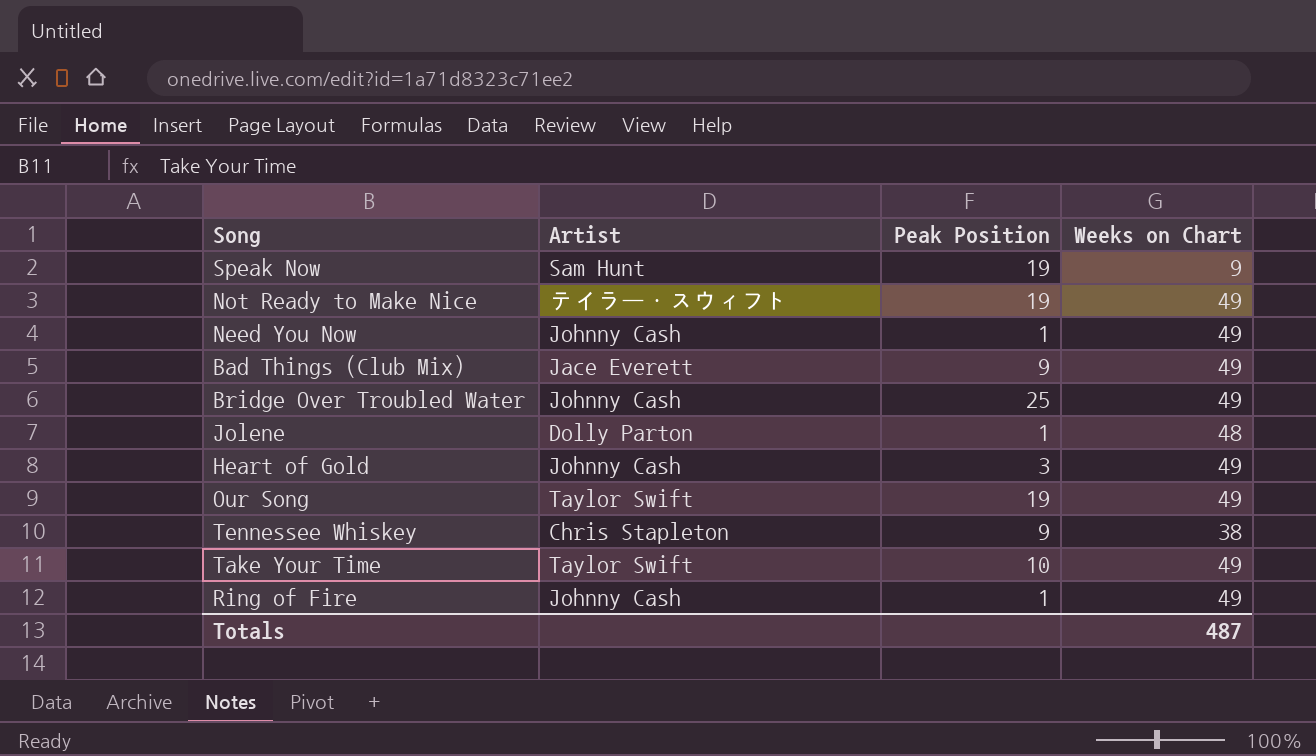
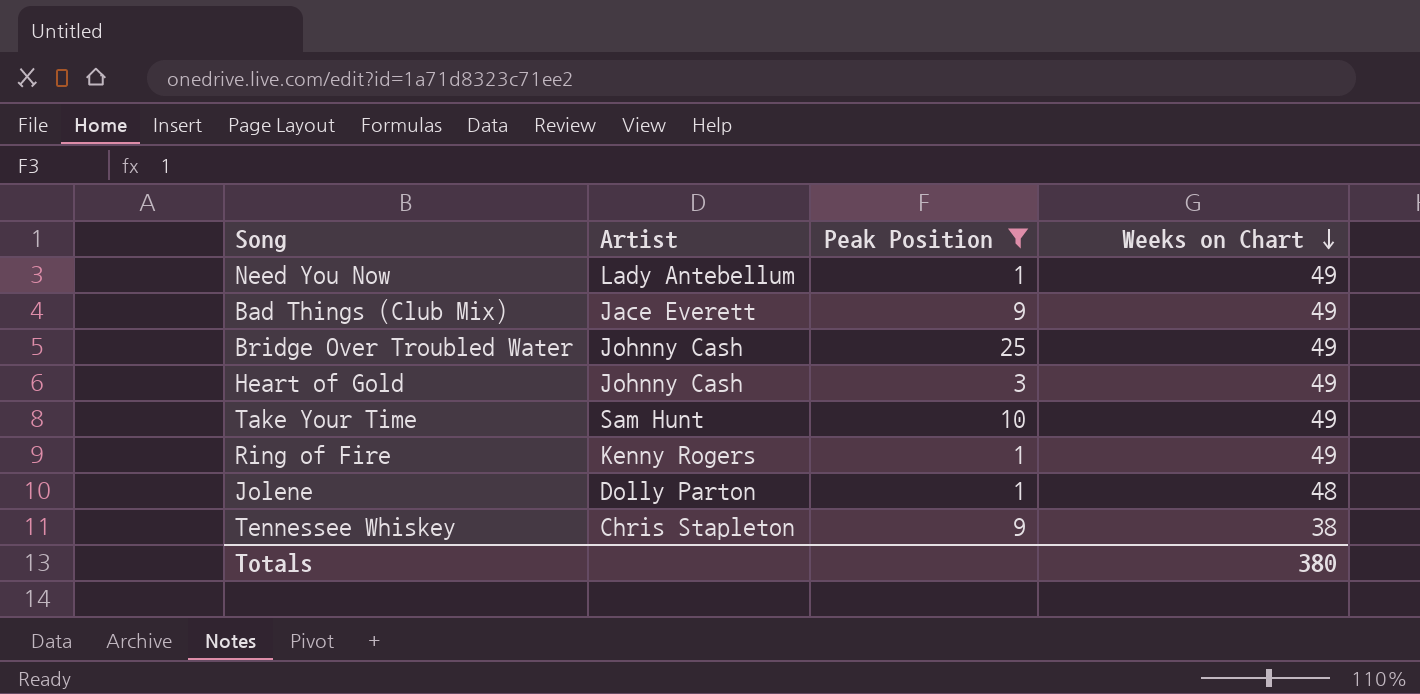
filter: none -> Peak Position != 19
row order: none -> Weeks on Chart descending
Need You Now | Artist: Johnny Cash -> Lady Antebellum
Take Your Time | Artist: Taylor Swift -> Sam Hunt
Ring of Fire | Artist: Johnny Cash -> Kenny Rogers
Totals | Weeks on Chart: 487 -> 380

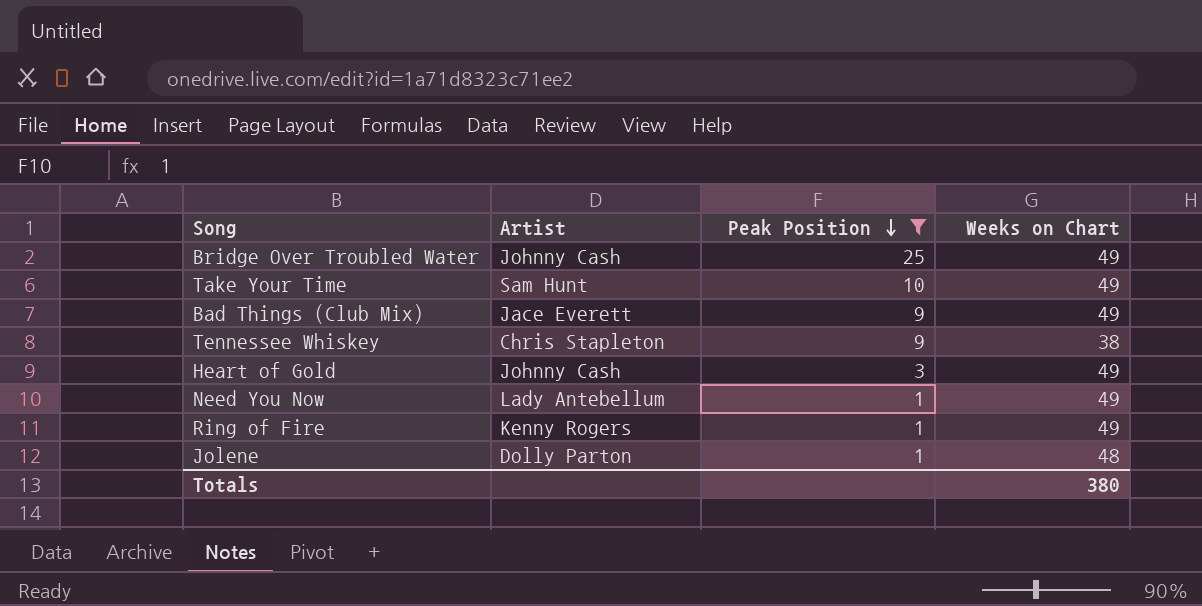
row order: Weeks on Chart descending -> Peak Position descending

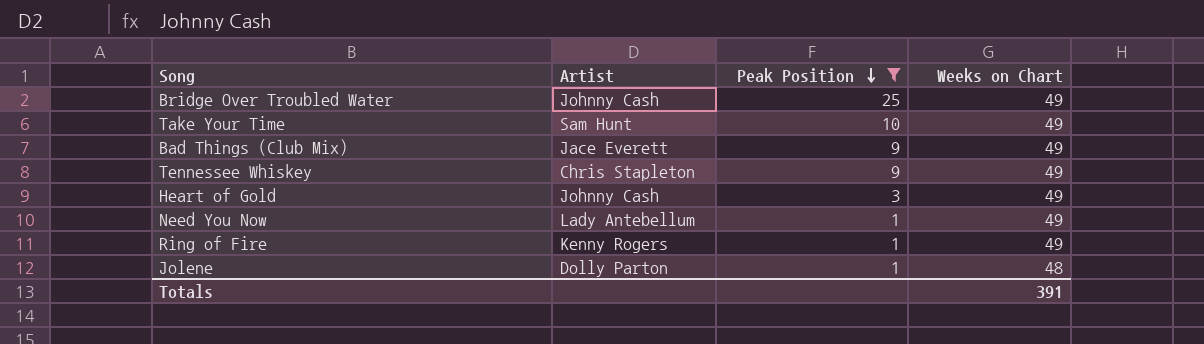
Tennessee Whiskey | Weeks on Chart: 38 -> 49
Totals | Weeks on Chart: 380 -> 391

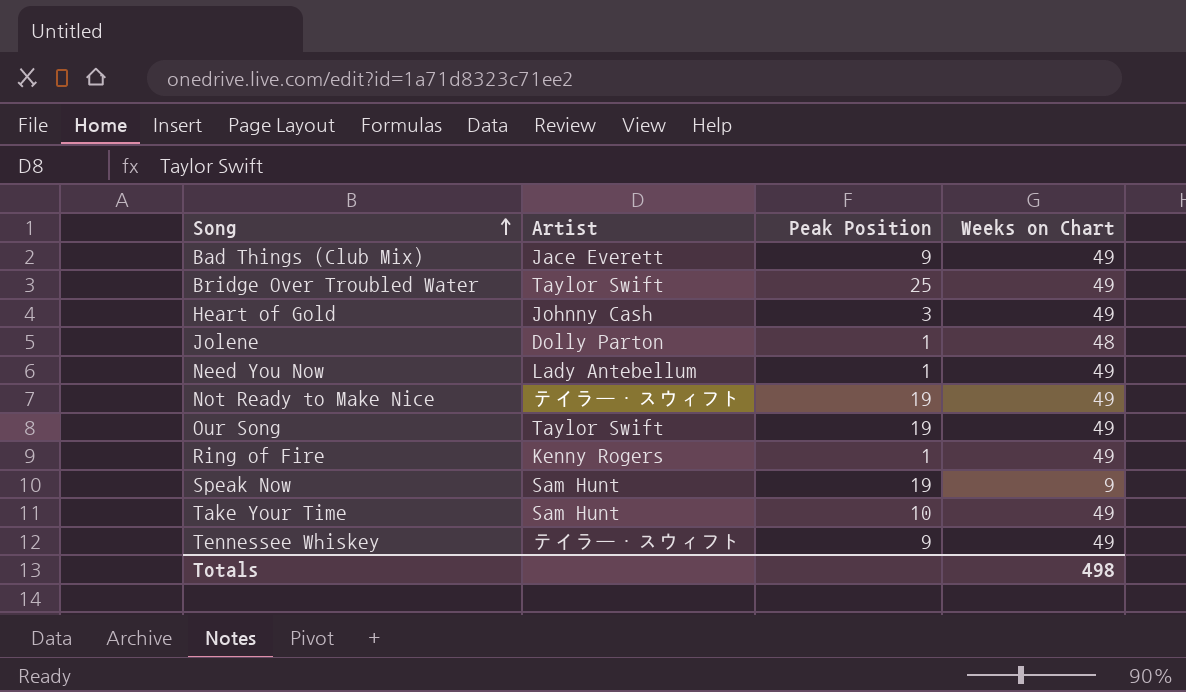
filter: Peak Position != 19 -> none
row order: Peak Position descending -> Song ascending
Bridge Over Troubled Water | Artist: Johnny Cash -> Taylor Swift
Tennessee Whiskey | Artist: Chris Stapleton -> テイラー・スウィフト
Totals | Weeks on Chart: 391 -> 498

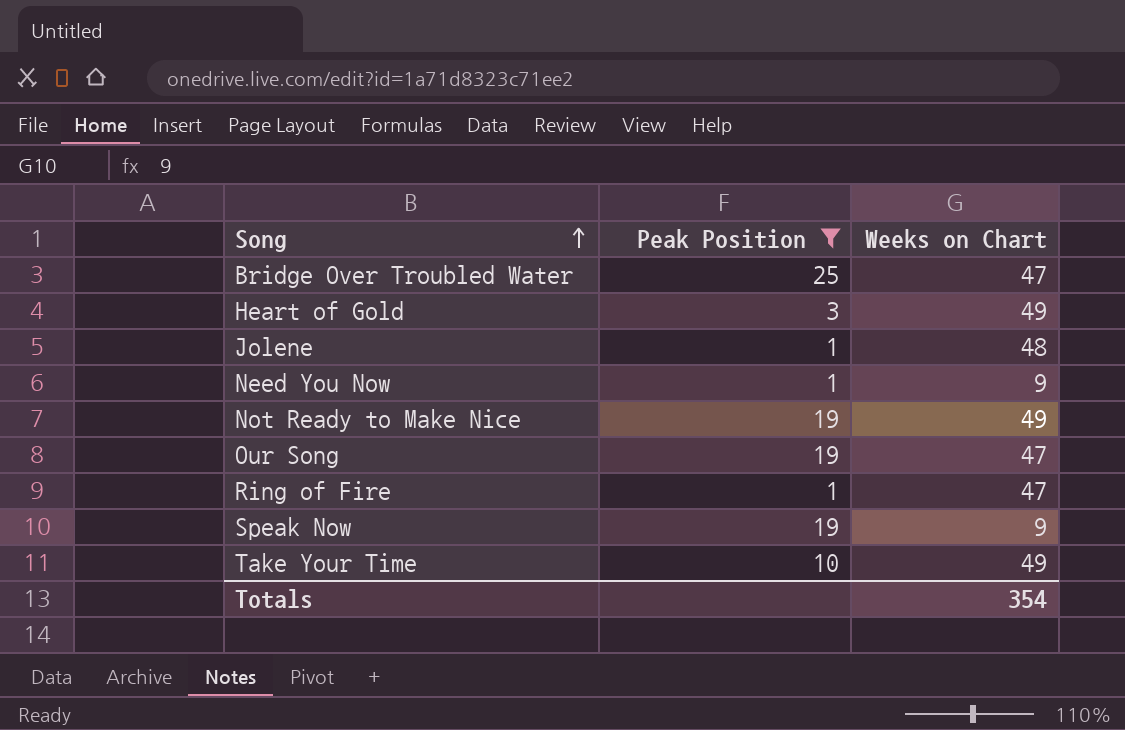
filter: none -> Peak Position != 9
column Artist | position: 2 -> none
Bridge Over Troubled Water | Weeks on Chart: 49 -> 47
Need You Now | Weeks on Chart: 49 -> 9
Our Song | Weeks on Chart: 49 -> 47
Ring of Fire | Weeks on Chart: 49 -> 47
Totals | Weeks on Chart: 498 -> 354

